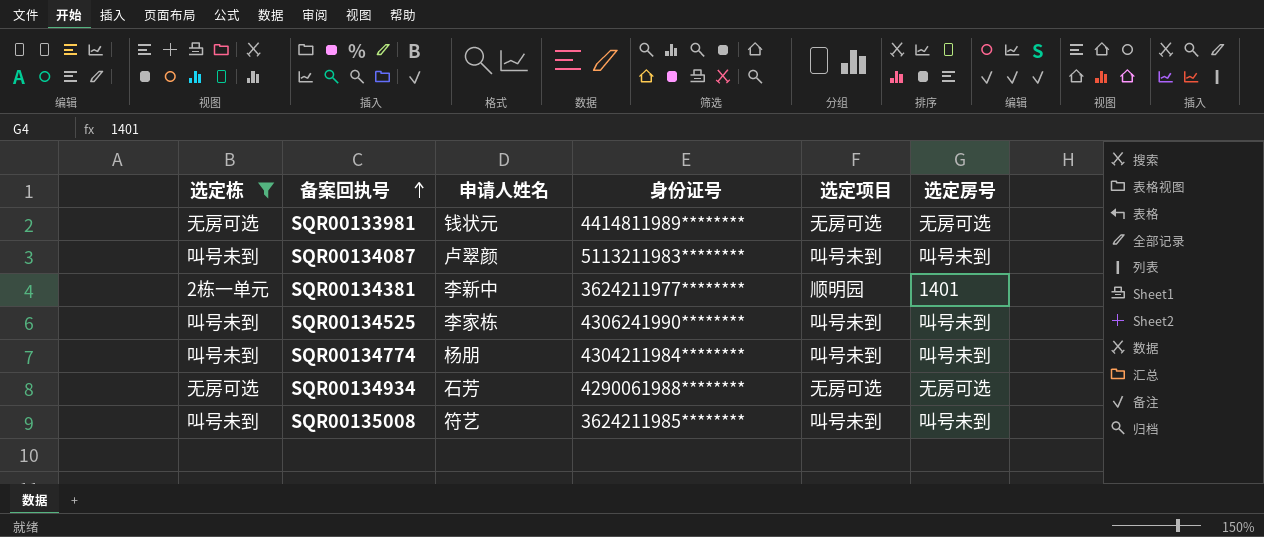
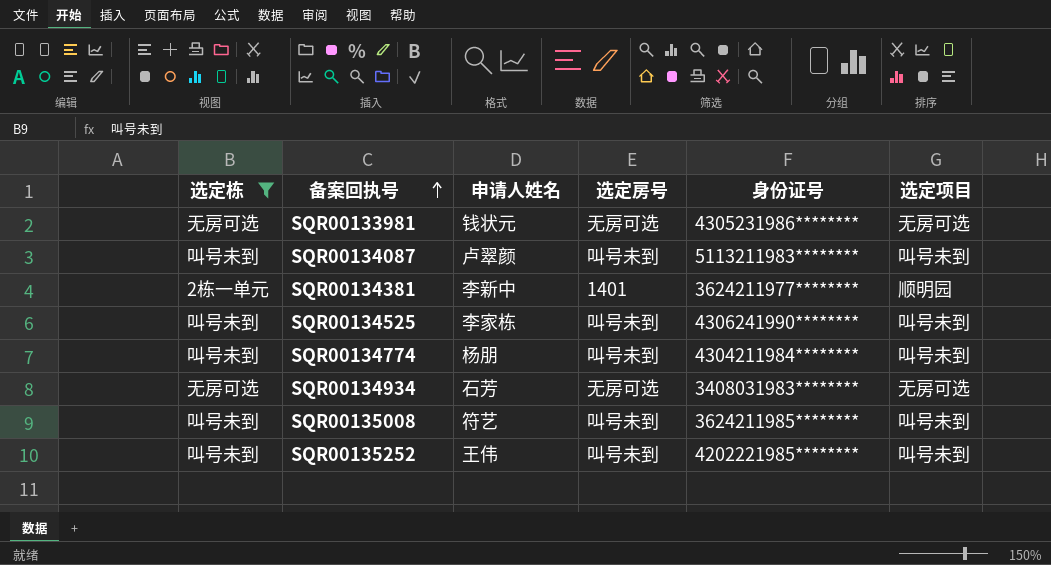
column 选定房号 | position: 6 -> 4
SQR00133981 | 身份证号: 4414811989******** -> 4305231986********
SQR00134934 | 身份证号: 4290061988******** -> 3408031983********
row SQR00135252: none -> 叫号未到 | 王伟 | 叫号未到 | 4202221985******** | 叫号未到

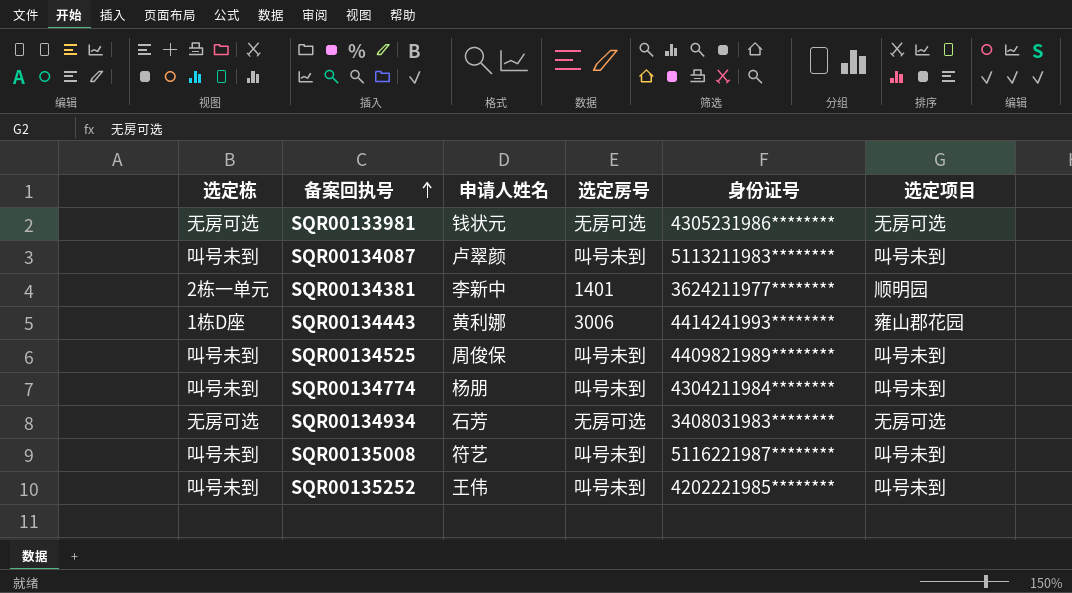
filter: 选定栋 != 1栋D座 -> none
SQR00134525 | 申请人姓名: 李家栋 -> 周俊保
SQR00134525 | 身份证号: 4306241990******** -> 4409821989********
SQR00135008 | 身份证号: 3624211985******** -> 5116221987********

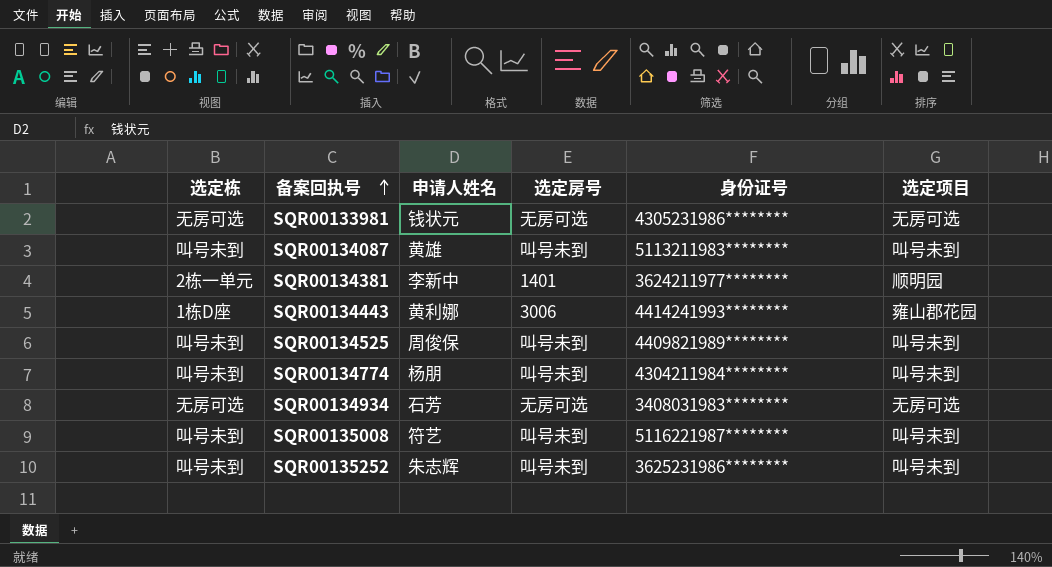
SQR00134087 | 申请人姓名: 卢翠颜 -> 黄雄
SQR00135252 | 申请人姓名: 王伟 -> 朱志辉
SQR00135252 | 身份证号: 4202221985******** -> 3625231986********

